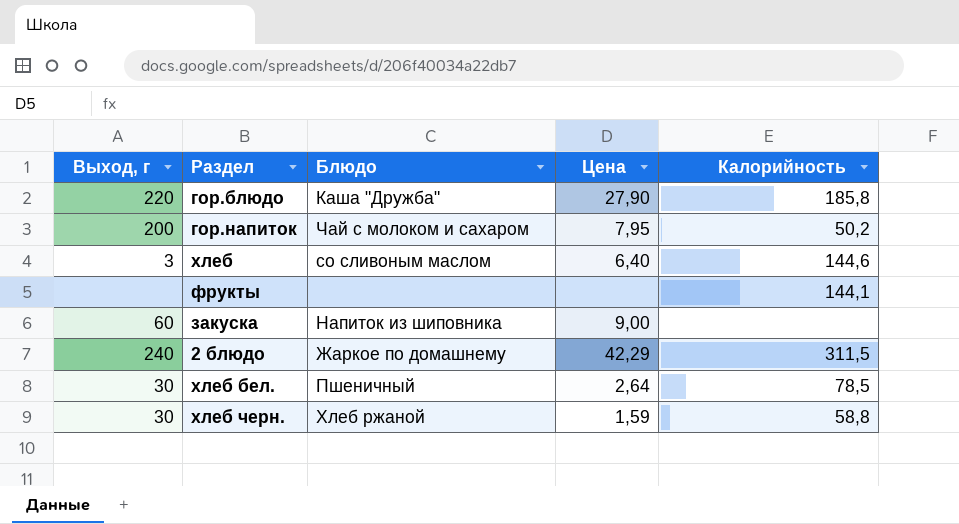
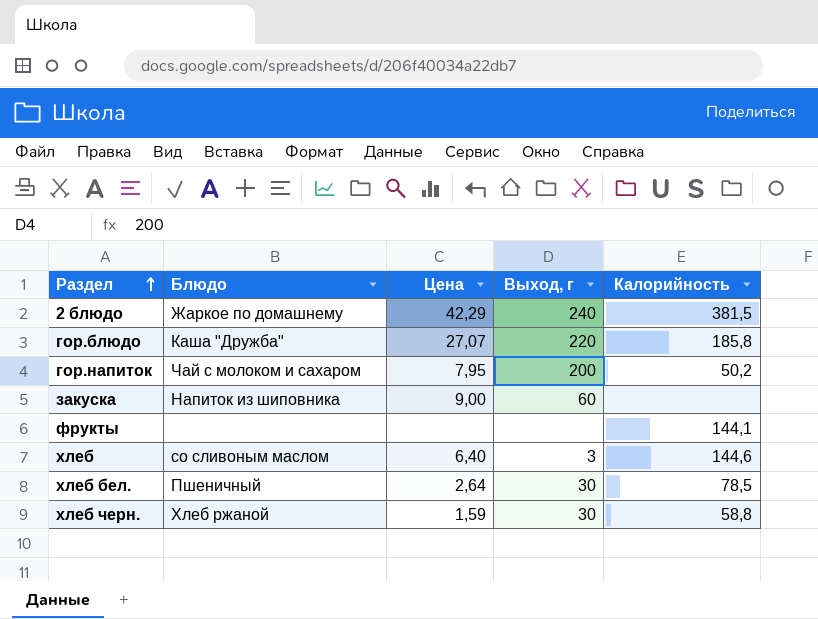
row order: none -> Раздел ascending
column Выход, г | position: 1 -> 4
2 блюдо | Калорийность: 311,5 -> 381,5
гор.блюдо | Цена: 27,90 -> 27,07

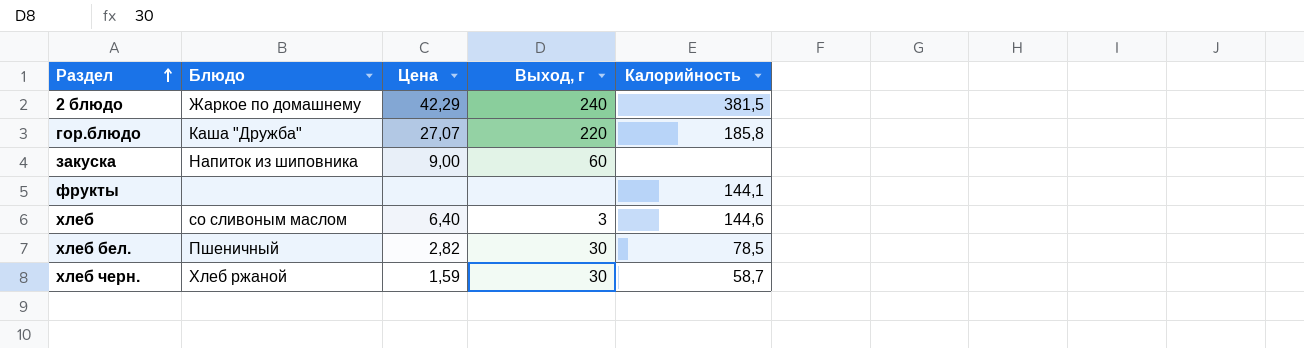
row гор.напиток: Чай с молоком и сахаром | 7,95 | 200 | 50,2 -> none
хлеб бел. | Цена: 2,64 -> 2,82
хлеб черн. | Калорийность: 58,8 -> 58,7

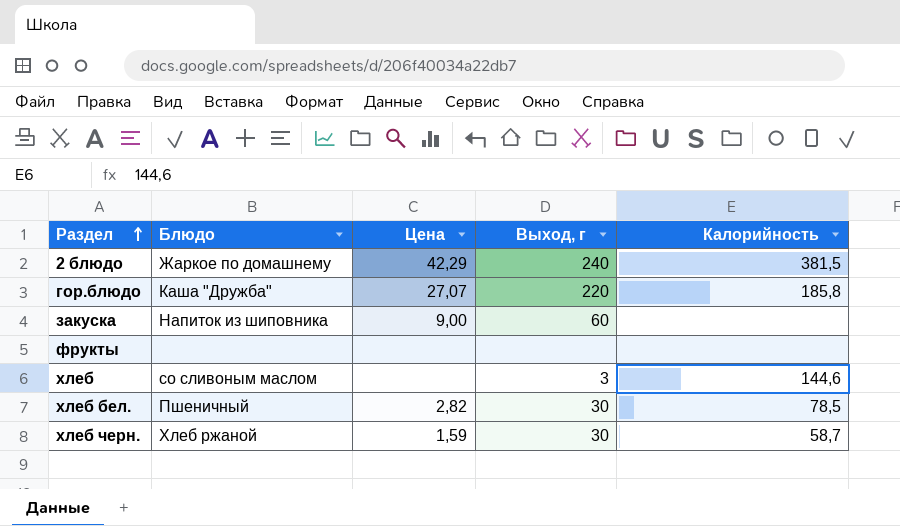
фрукты | Калорийность: 144,1 -> none
хлеб | Цена: 6,40 -> none

